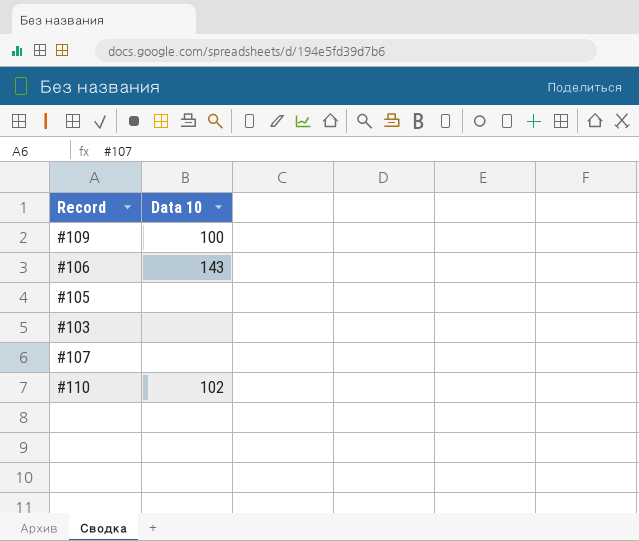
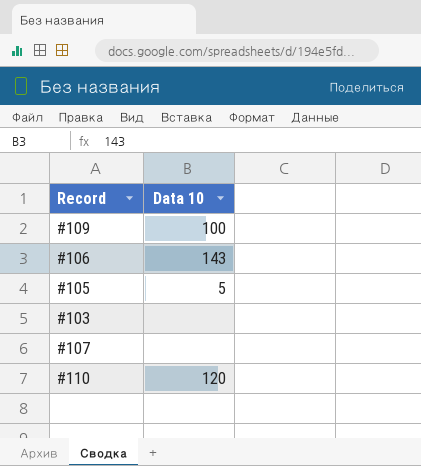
#105 | Data 10: none -> 5
#110 | Data 10: 102 -> 120

